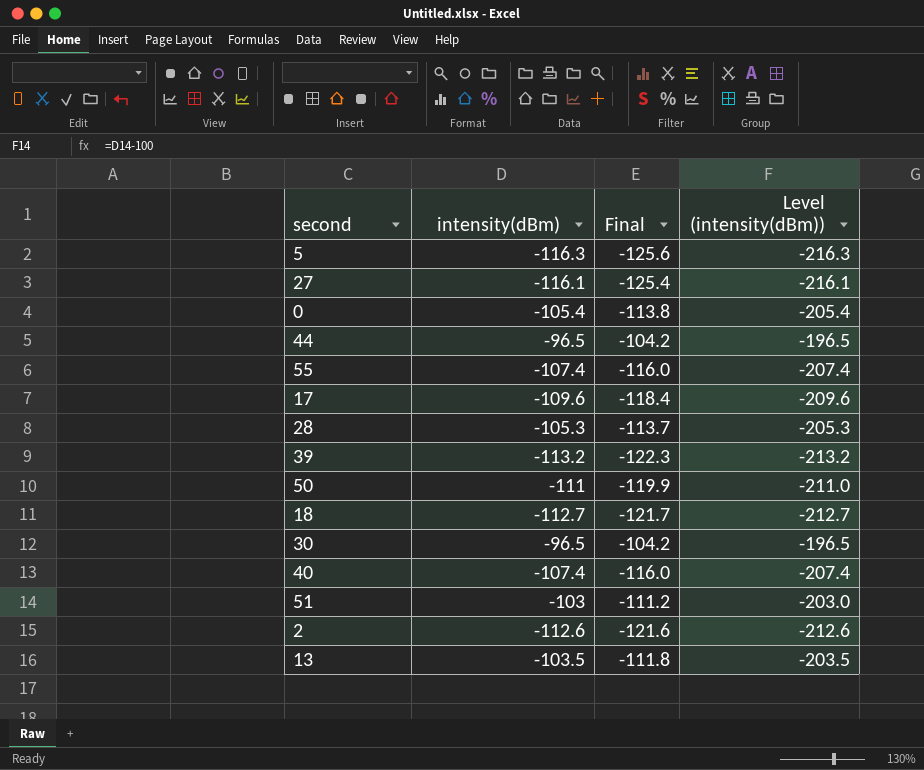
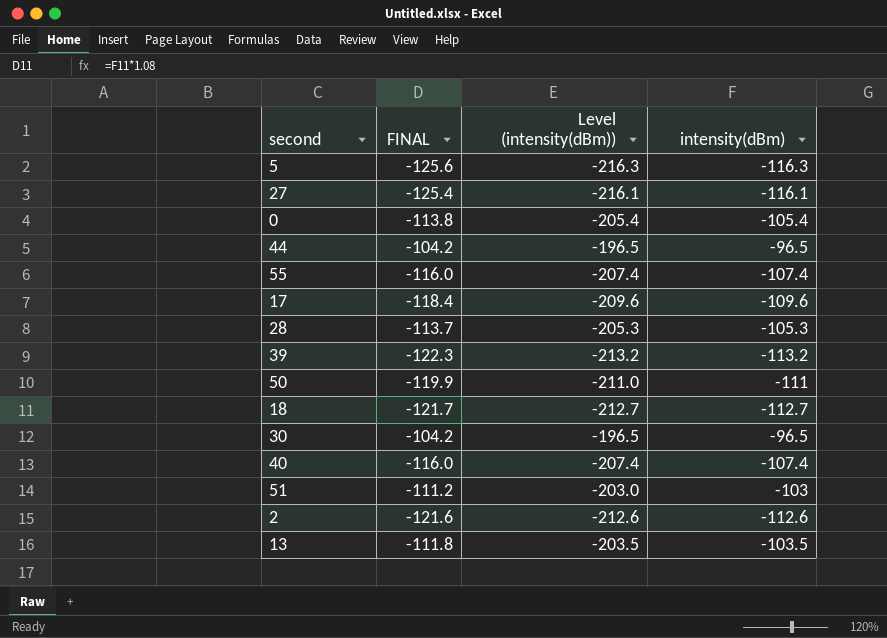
column name: Final -> FINAL
column intensity(dBm) | position: 2 -> 4

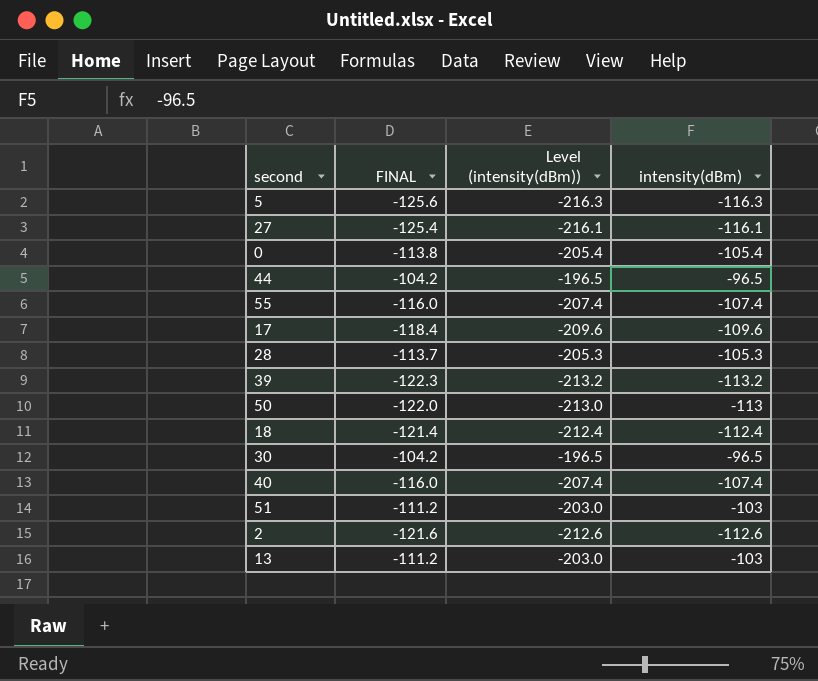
50 | FINAL: -119.9 -> -122.0
50 | Level (intensity(dBm)): -211.0 -> -213.0
50 | intensity(dBm): -111 -> -113
18 | FINAL: -121.7 -> -121.4
18 | Level (intensity(dBm)): -212.7 -> -212.4
18 | intensity(dBm): -112.7 -> -112.4
13 | FINAL: -111.8 -> -111.2
13 | Level (intensity(dBm)): -203.5 -> -203.0
13 | intensity(dBm): -103.5 -> -103

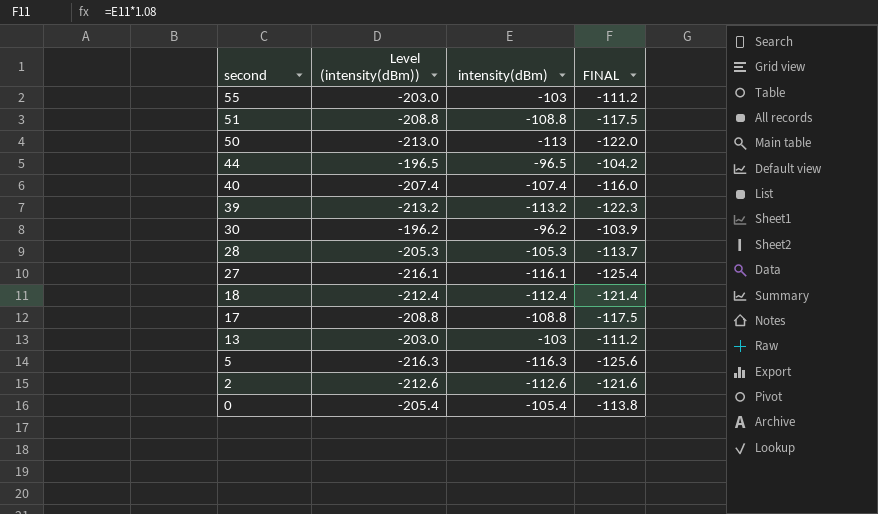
row order: none -> second descending
column FINAL | position: 2 -> 4
55 | Level (intensity(dBm)): -207.4 -> -203.0
55 | intensity(dBm): -107.4 -> -103
55 | FINAL: -116.0 -> -111.2
51 | Level (intensity(dBm)): -203.0 -> -208.8
51 | intensity(dBm): -103 -> -108.8
51 | FINAL: -111.2 -> -117.5
30 | Level (intensity(dBm)): -196.5 -> -196.2
30 | intensity(dBm): -96.5 -> -96.2
30 | FINAL: -104.2 -> -103.9
17 | Level (intensity(dBm)): -209.6 -> -208.8
17 | intensity(dBm): -109.6 -> -108.8
17 | FINAL: -118.4 -> -117.5

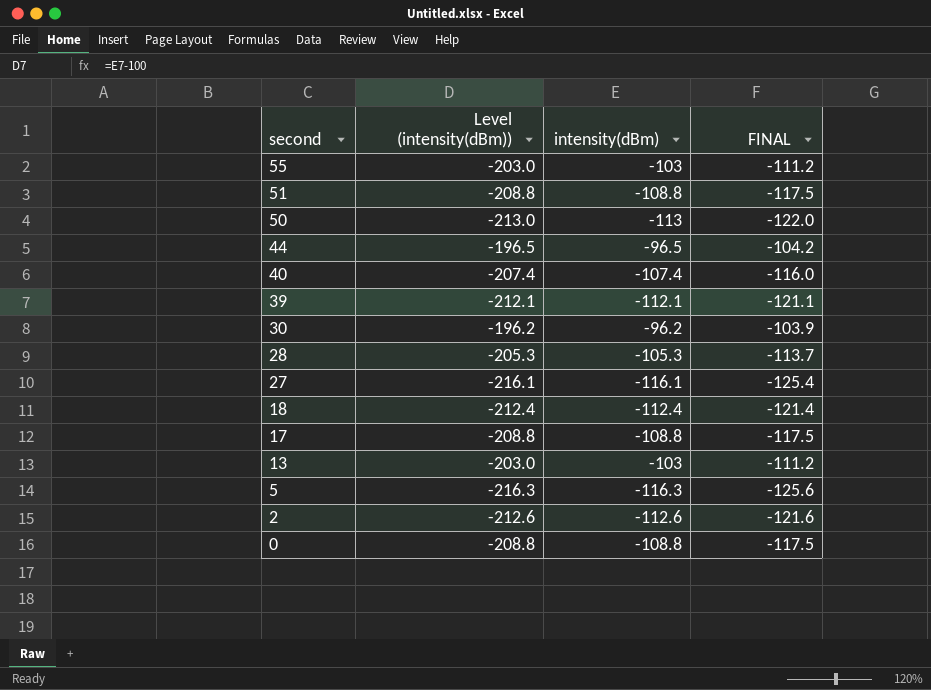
39 | Level (intensity(dBm)): -213.2 -> -212.1
39 | intensity(dBm): -113.2 -> -112.1
39 | FINAL: -122.3 -> -121.1
0 | Level (intensity(dBm)): -205.4 -> -208.8
0 | intensity(dBm): -105.4 -> -108.8
0 | FINAL: -113.8 -> -117.5

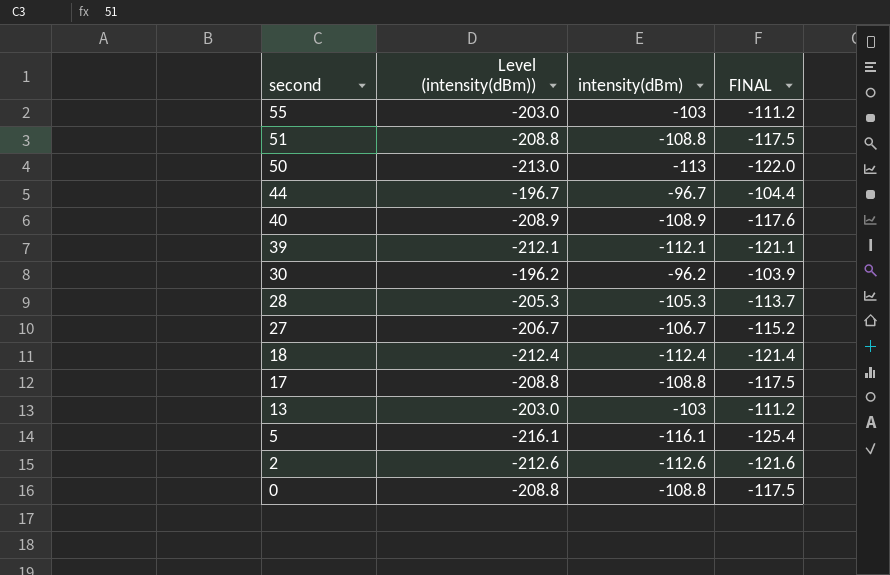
44 | Level (intensity(dBm)): -196.5 -> -196.7
44 | intensity(dBm): -96.5 -> -96.7
44 | FINAL: -104.2 -> -104.4
40 | Level (intensity(dBm)): -207.4 -> -208.9
40 | intensity(dBm): -107.4 -> -108.9
40 | FINAL: -116.0 -> -117.6
27 | Level (intensity(dBm)): -216.1 -> -206.7
27 | intensity(dBm): -116.1 -> -106.7
27 | FINAL: -125.4 -> -115.2
5 | Level (intensity(dBm)): -216.3 -> -216.1
5 | intensity(dBm): -116.3 -> -116.1
5 | FINAL: -125.6 -> -125.4

